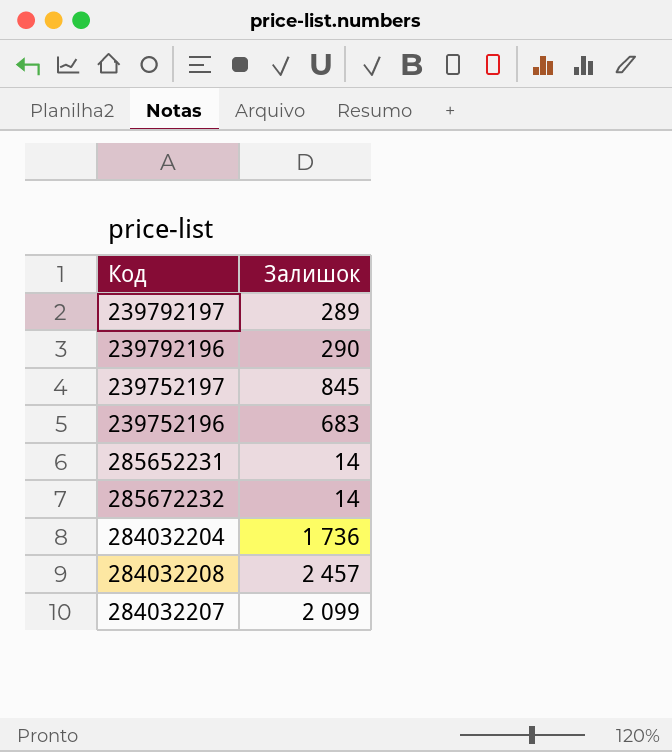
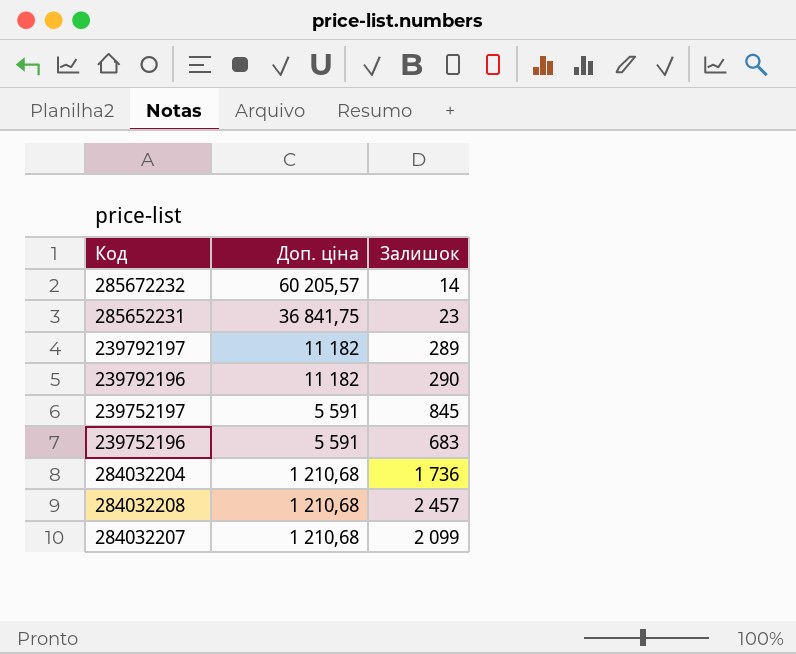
row order: none -> Доп. ціна descending
column Доп. ціна | position: none -> 2
285652231 | Залишок: 14 -> 23

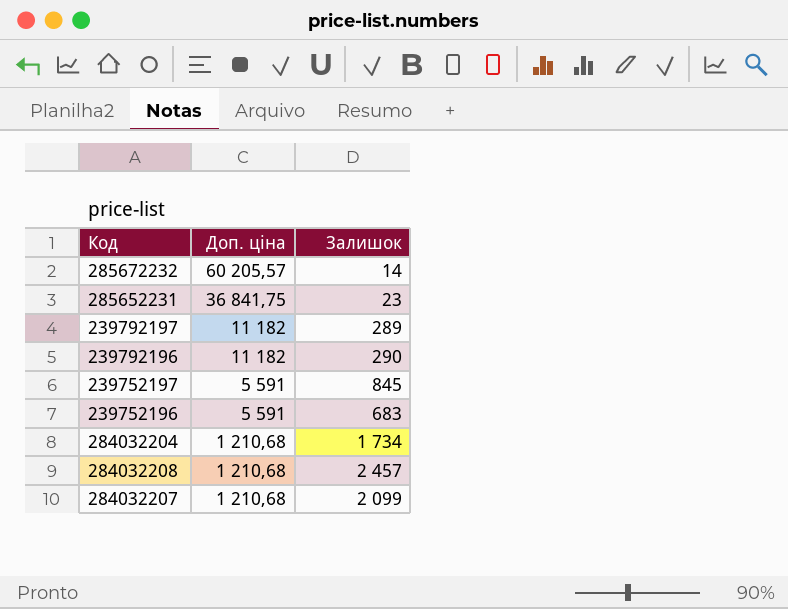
284032204 | Залишок: 1 736 -> 1 734

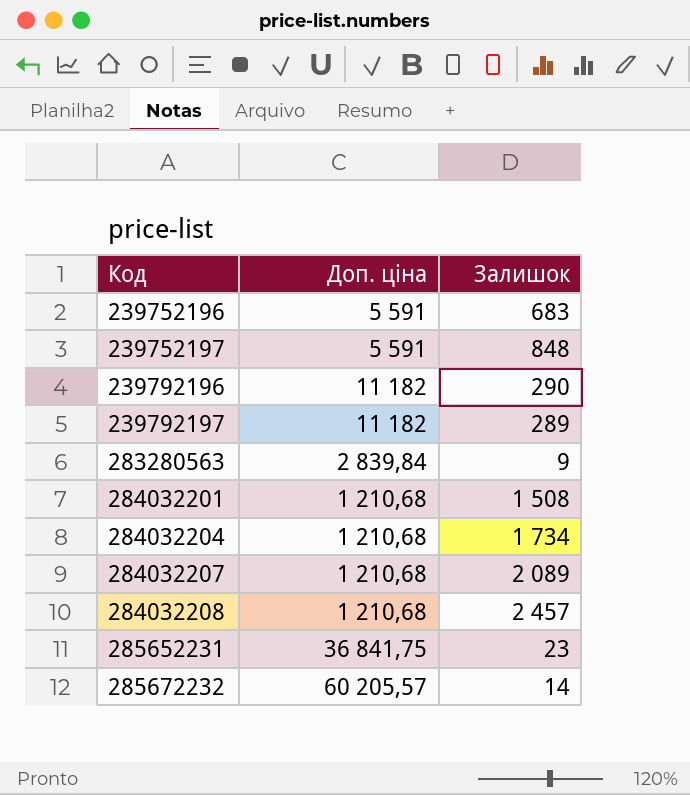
row order: Доп. ціна descending -> Код ascending
239752197 | Залишок: 845 -> 848
row 283280563: none -> 2 839,84 | 9
row 284032201: none -> 1 210,68 | 1 508
284032207 | Залишок: 2 099 -> 2 089

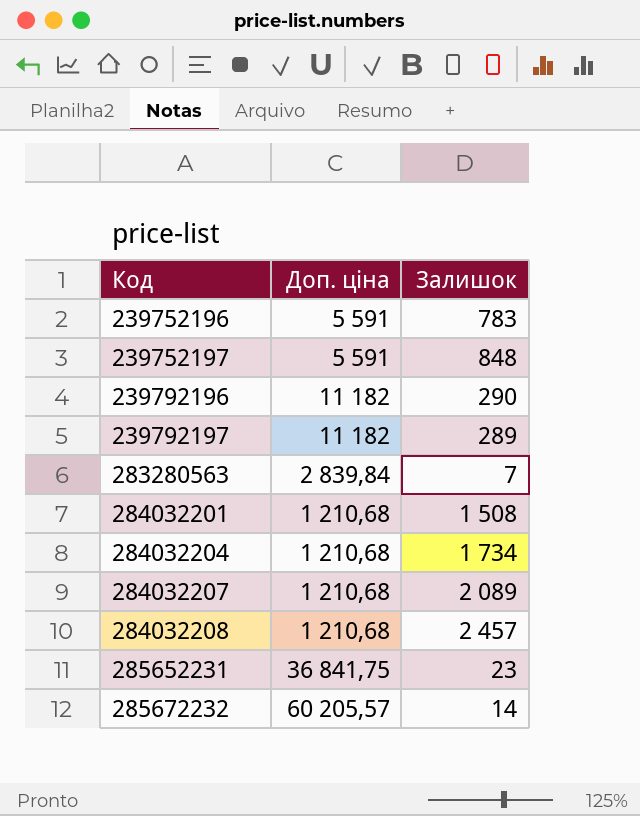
239752196 | Залишок: 683 -> 783
283280563 | Залишок: 9 -> 7

